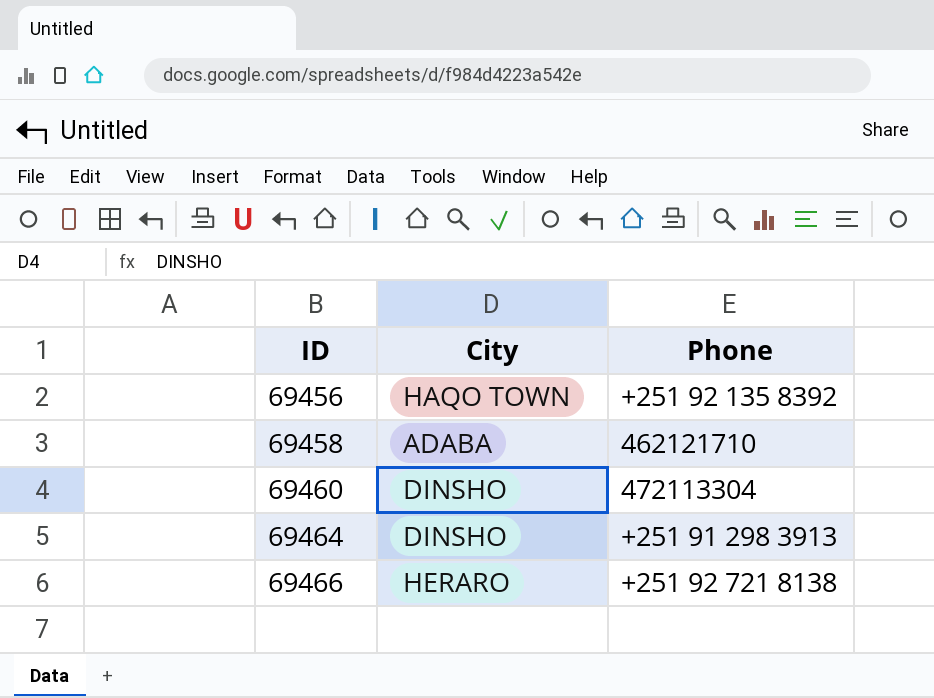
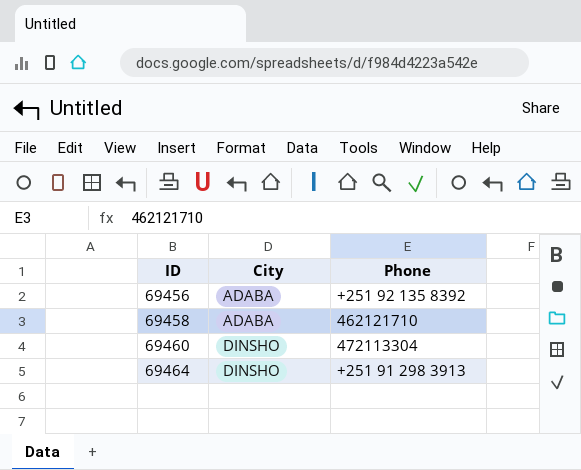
row 69466: HERARO | +251 92 721 8138 -> none
69456 | City: HAQO TOWN -> ADABA

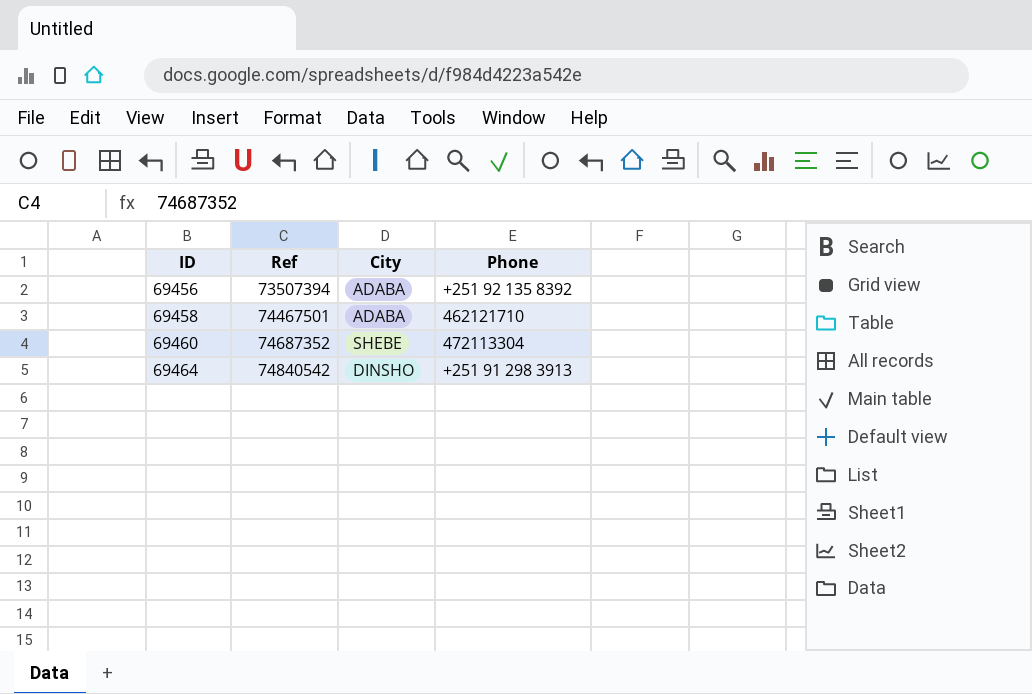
column Ref | position: none -> 2
69460 | City: DINSHO -> SHEBE

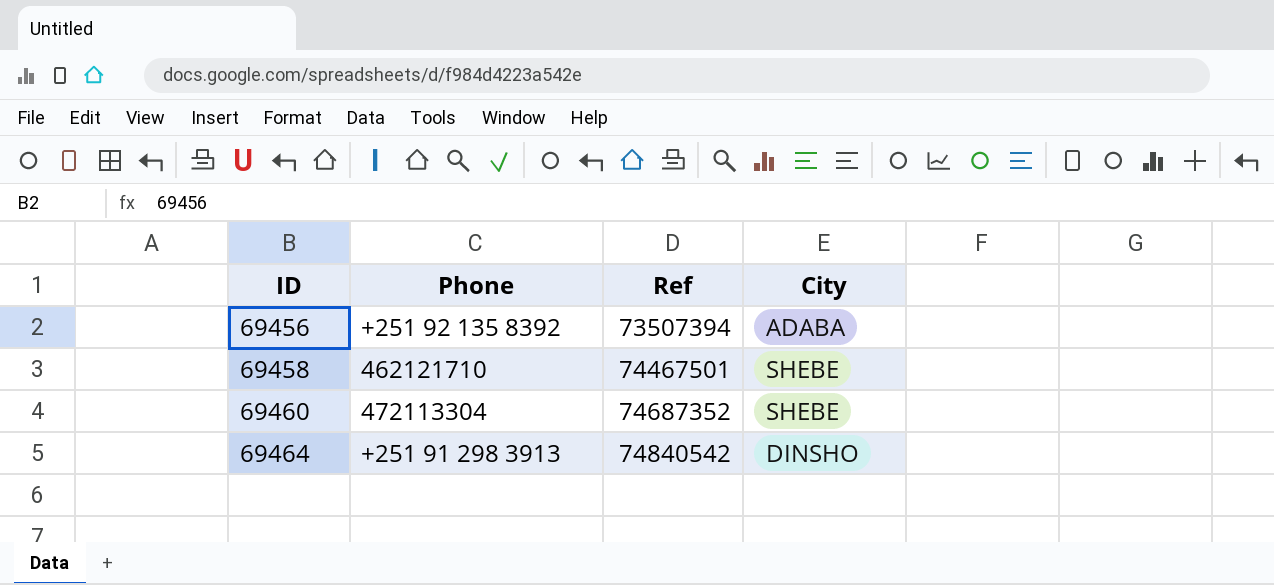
column Phone | position: 4 -> 2
69458 | City: ADABA -> SHEBE

